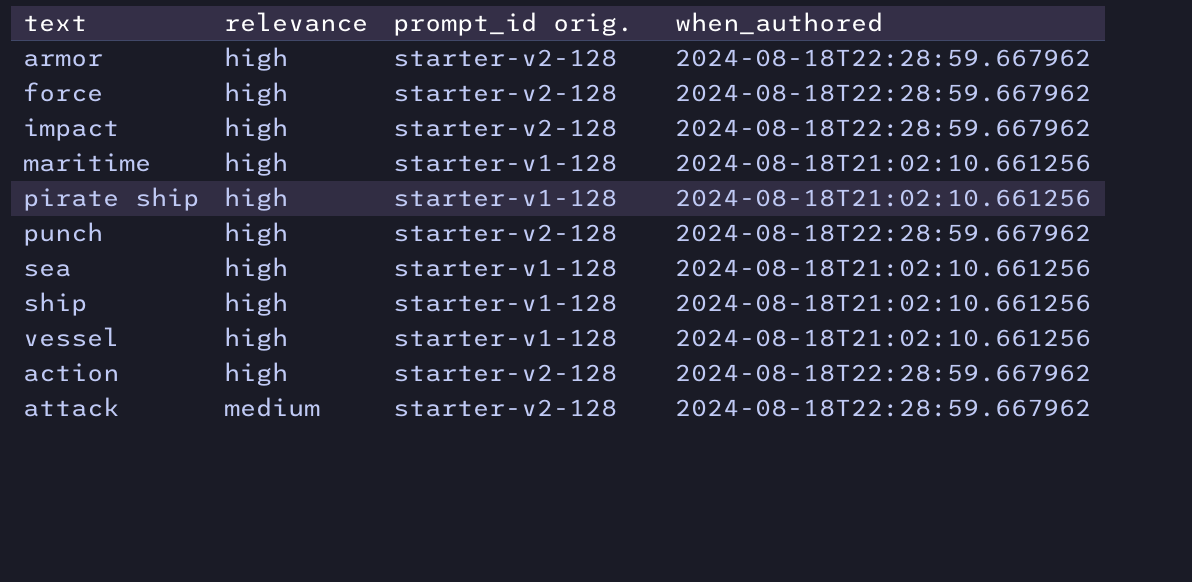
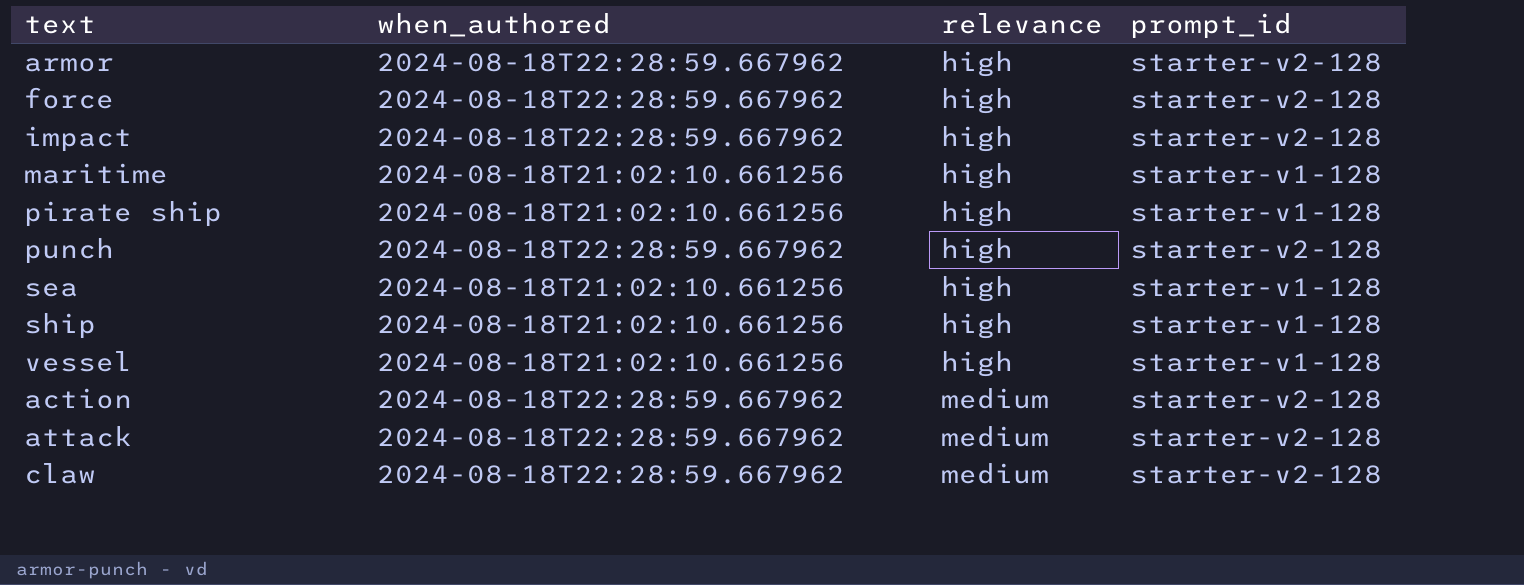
column when_authored | position: 4 -> 2
column name: prompt_id orig. -> prompt_id
action | relevance: high -> medium
row claw: none -> 2024-08-18T22:28:59.667962 | medium | starter-v2-128

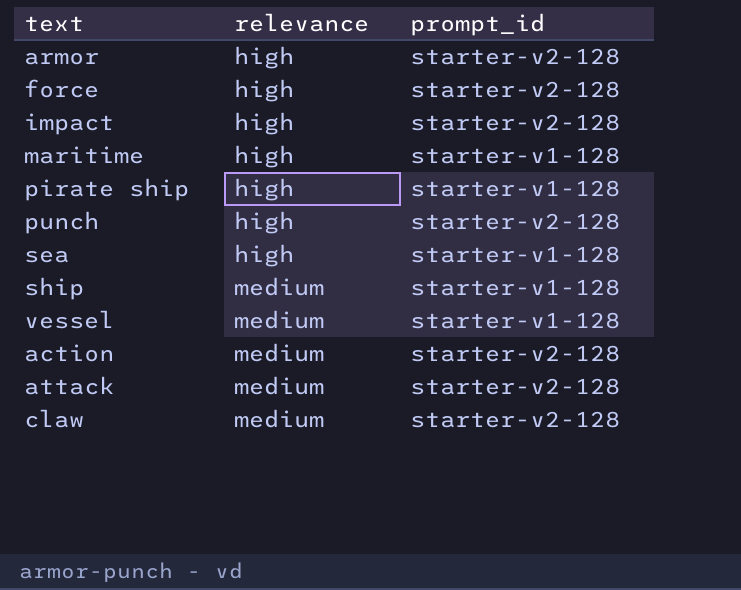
column when_authored | position: 2 -> none
ship | relevance: high -> medium
vessel | relevance: high -> medium

